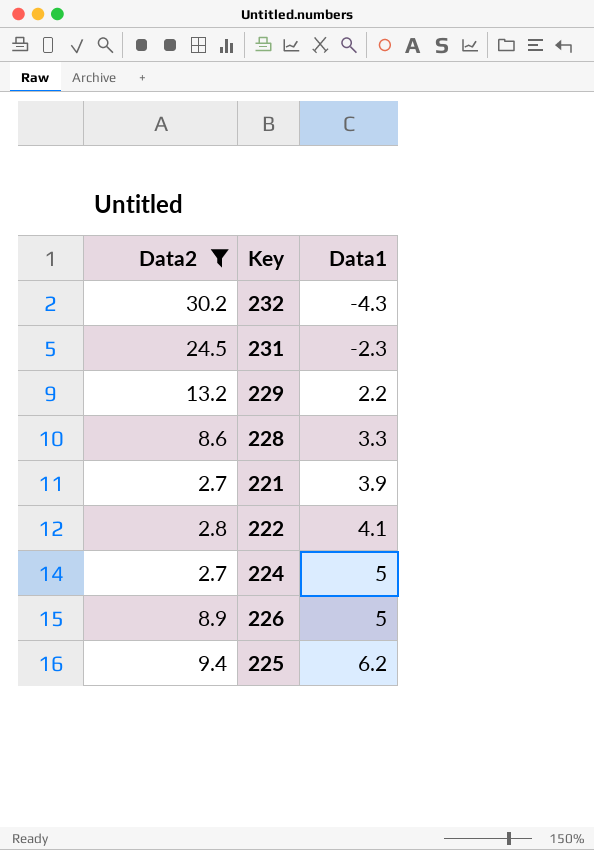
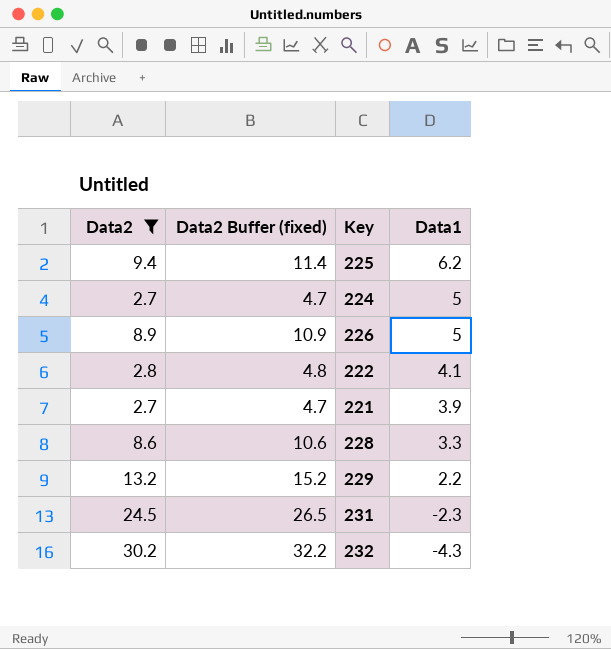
row order: Data1 ascending -> Data1 descending
column Data2 Buffer (fixed) | formula: none -> [Data2] + 2

